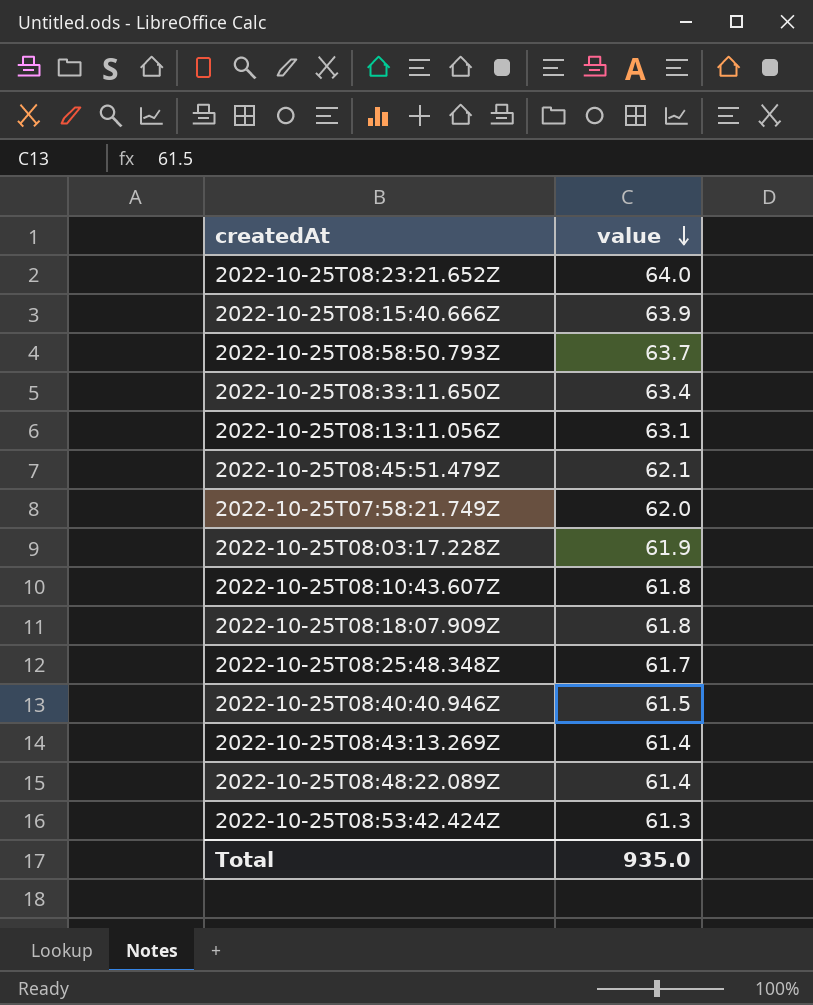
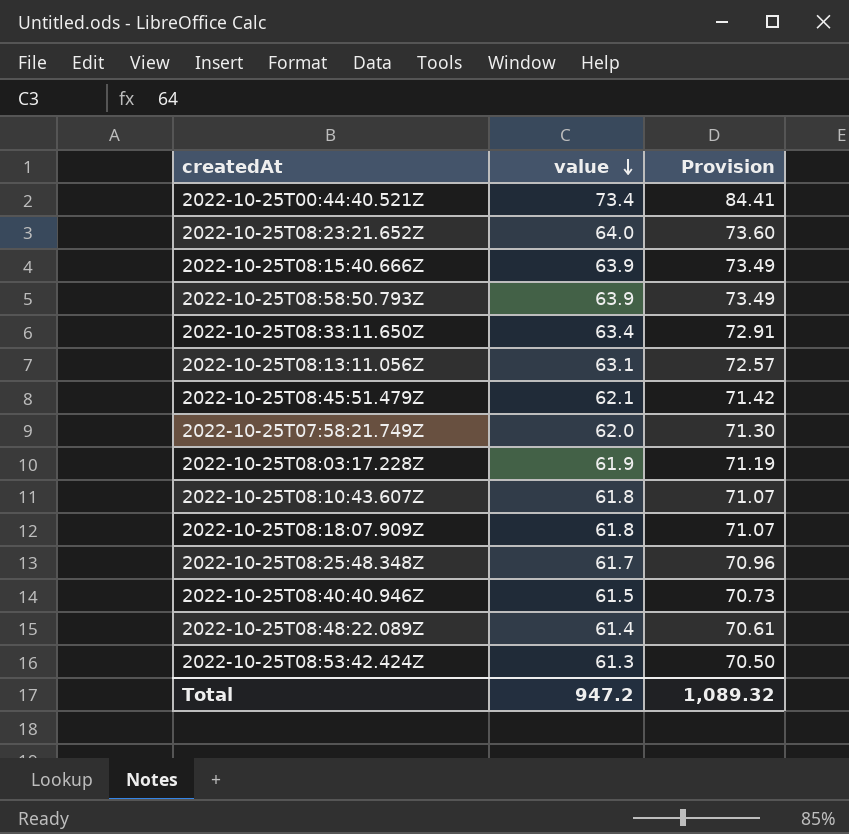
column Provision | formula: none -> [value] * 1.15
row 2022-10-25T08:43:13.269Z: 61.4 -> none
row 2022-10-25T00:44:40.521Z: none -> 73.4 | 84.41
2022-10-25T08:58:50.793Z | value: 63.7 -> 63.9
Total | value: 935.0 -> 947.2

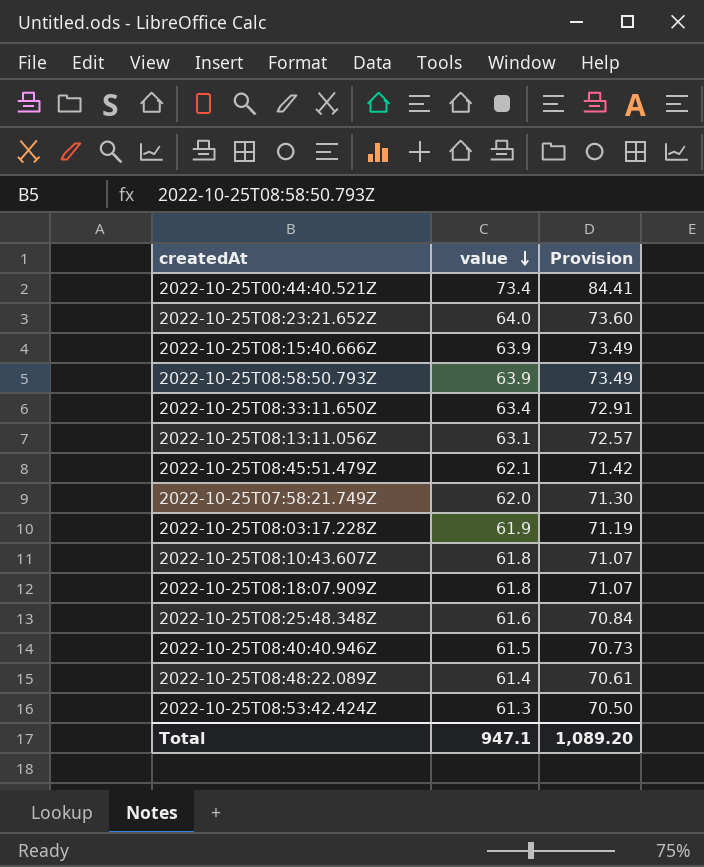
2022-10-25T08:25:48.348Z | value: 61.7 -> 61.6
2022-10-25T08:25:48.348Z | Provision: 70.96 -> 70.84
Total | value: 947.2 -> 947.1
Total | Provision: 1,089.32 -> 1,089.20

